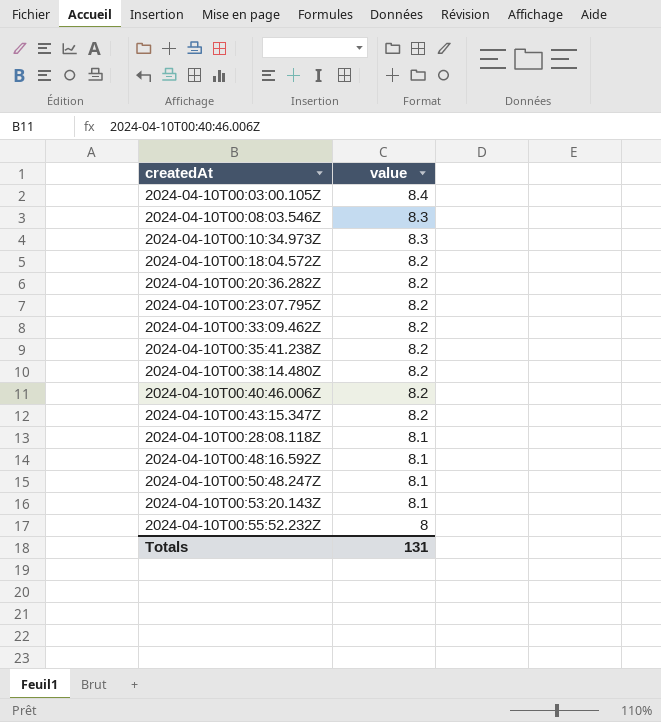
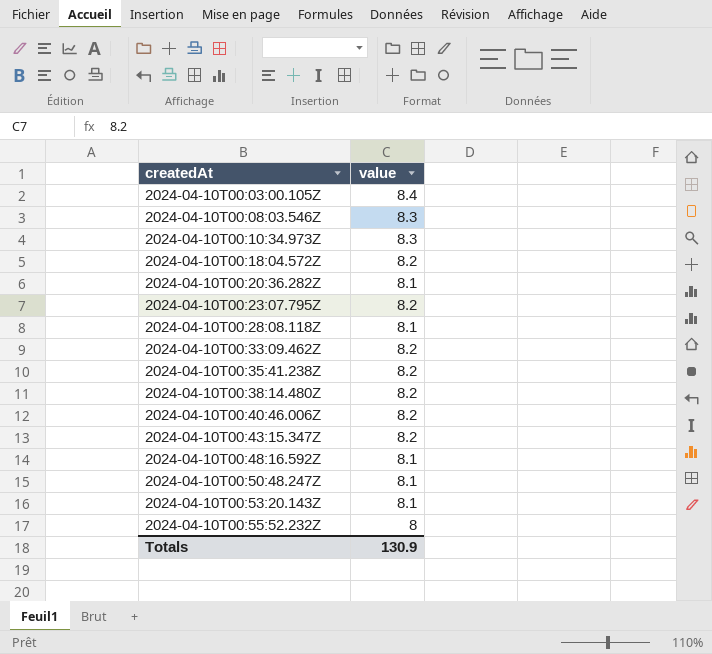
row order: value descending -> createdAt ascending
2024-04-10T00:20:36.282Z | value: 8.2 -> 8.1
Totals | value: 131 -> 130.9

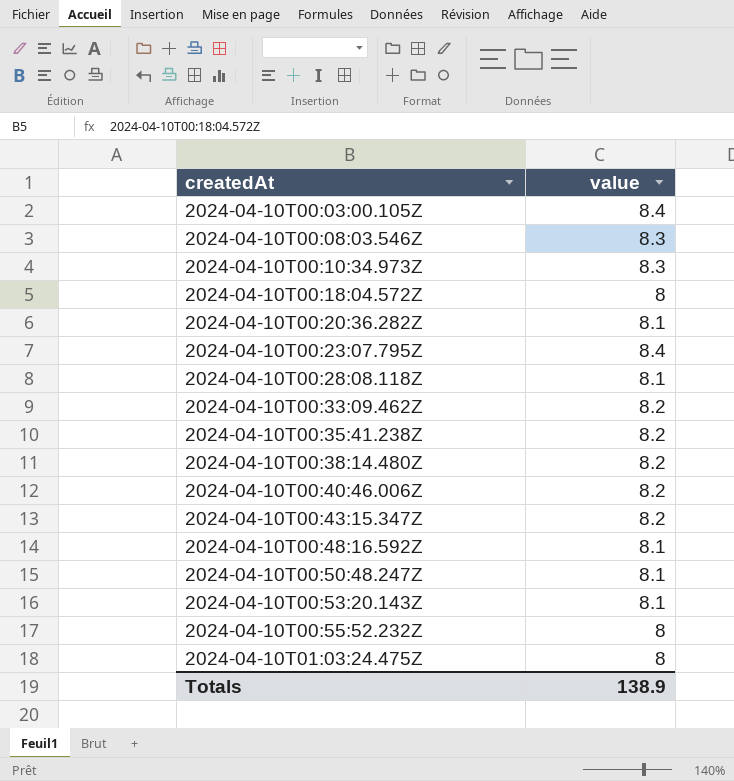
2024-04-10T00:18:04.572Z | value: 8.2 -> 8
2024-04-10T00:23:07.795Z | value: 8.2 -> 8.4
row 2024-04-10T01:03:24.475Z: none -> 8
Totals | value: 130.9 -> 138.9

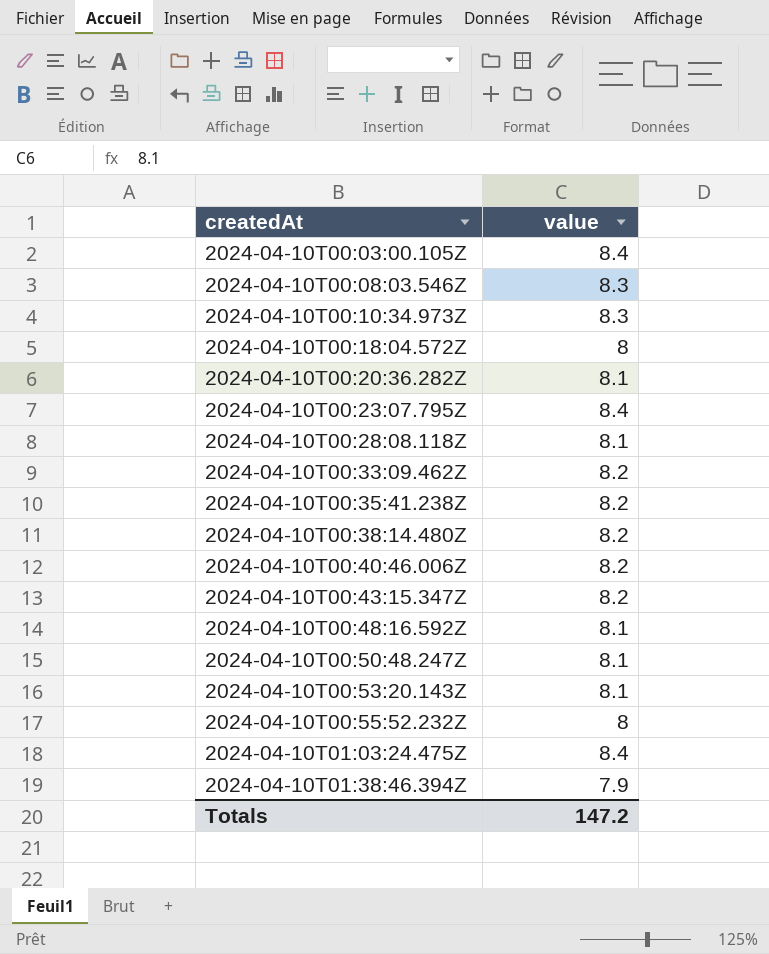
2024-04-10T01:03:24.475Z | value: 8 -> 8.4
row 2024-04-10T01:38:46.394Z: none -> 7.9
Totals | value: 138.9 -> 147.2

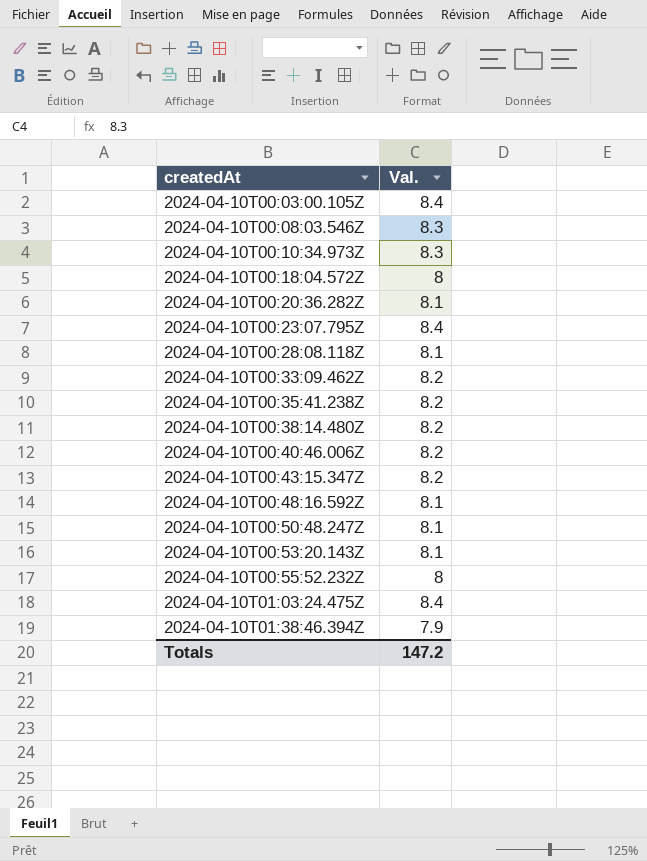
column name: value -> Val.

